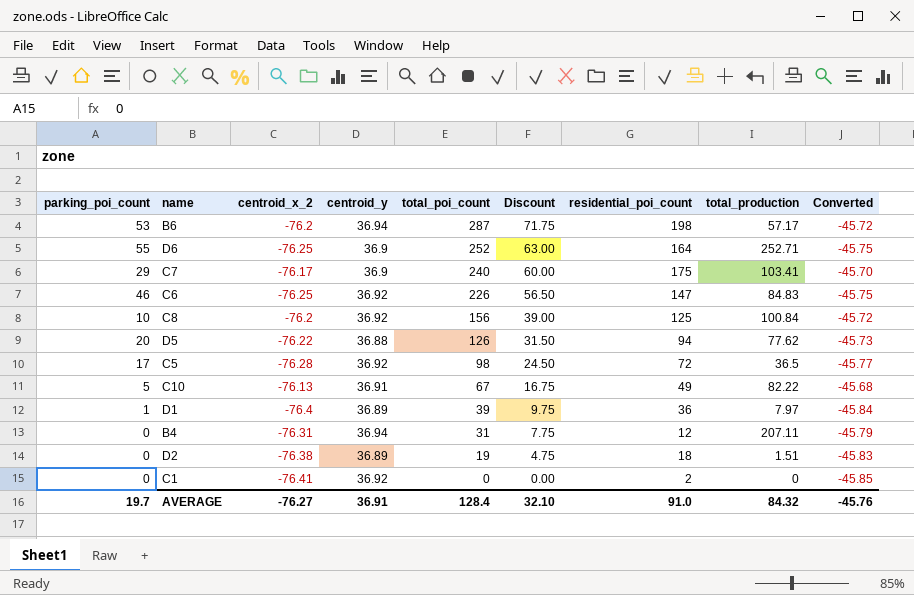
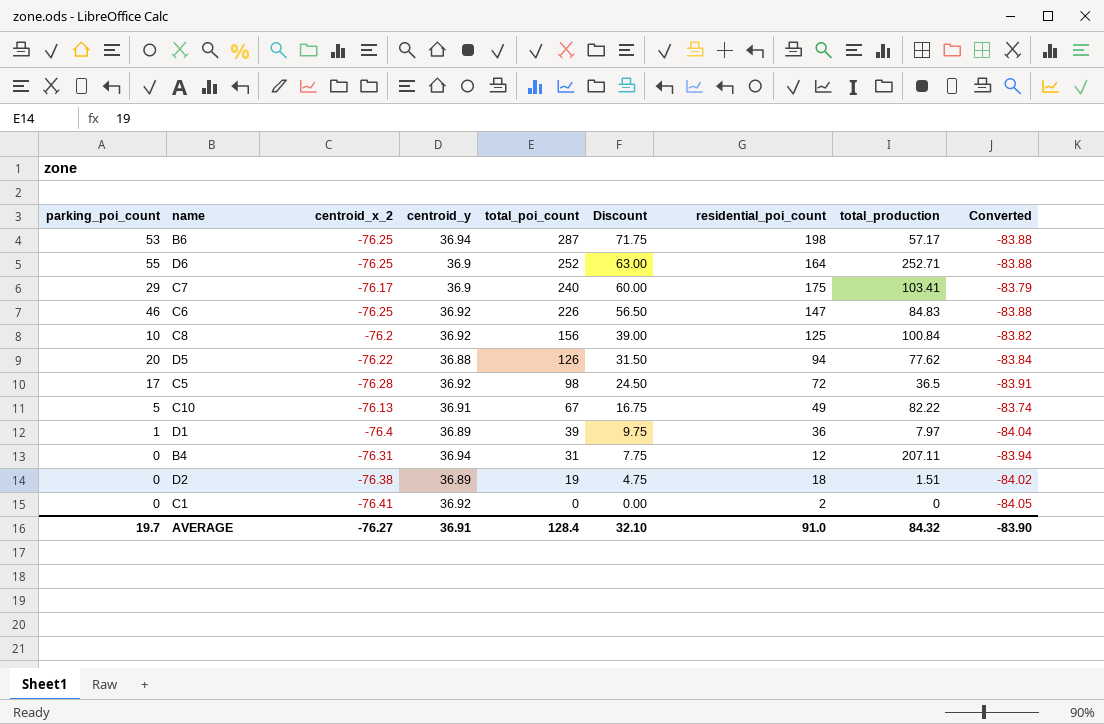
column Converted | formula: [centroid_x_2] * 0.6 -> [centroid_x_2] * 1.1
B6 | centroid_x_2: -76.2 -> -76.25
AVERAGE | Converted: -45.76 -> -83.90

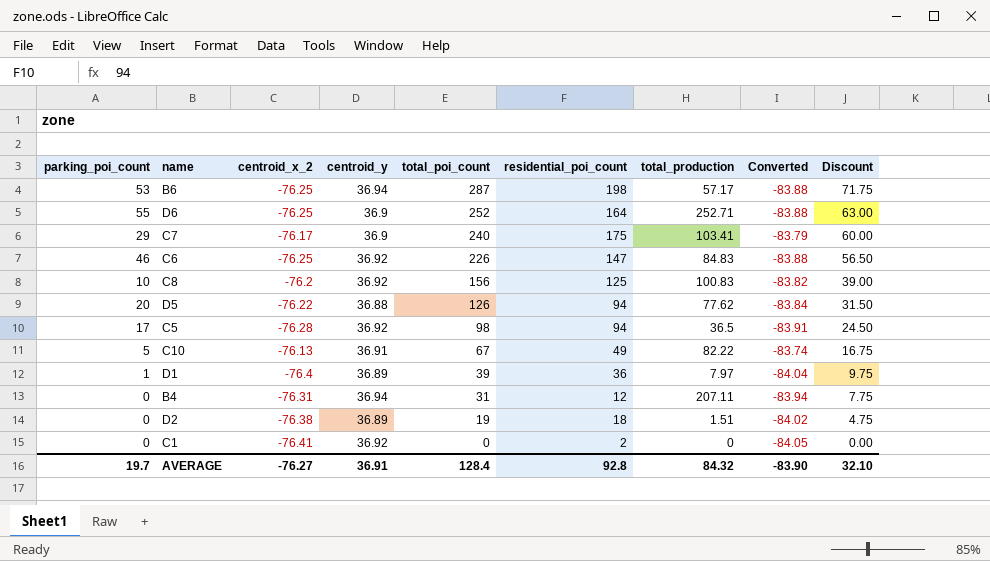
column Discount | position: 6 -> 9
C8 | total_production: 100.84 -> 100.83
C5 | residential_poi_count: 72 -> 94
AVERAGE | residential_poi_count: 91.0 -> 92.8

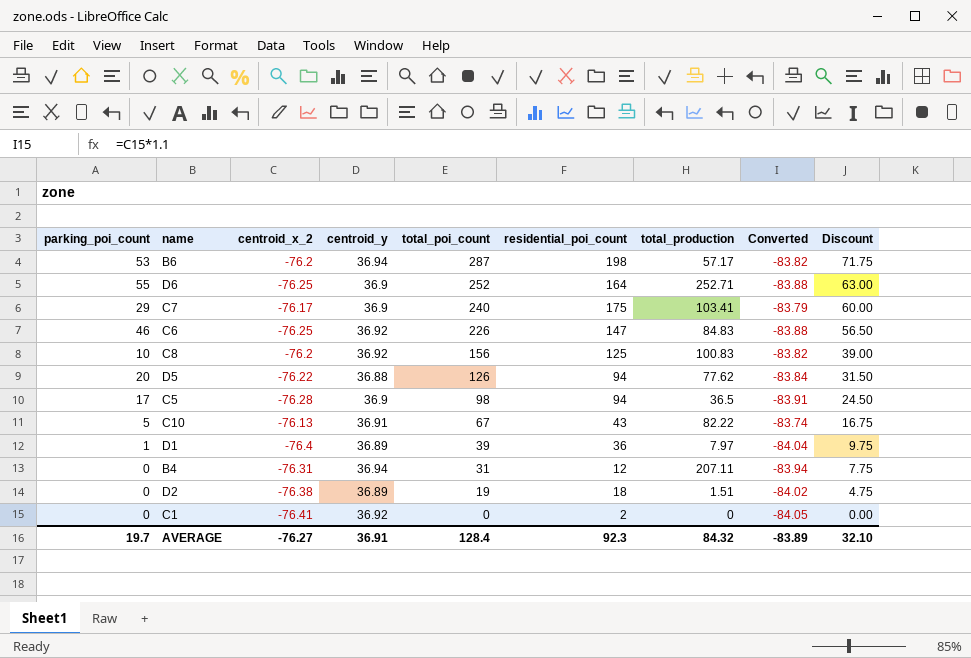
B6 | centroid_x_2: -76.25 -> -76.2
B6 | Converted: -83.88 -> -83.82
C5 | centroid_y: 36.92 -> 36.9
C10 | residential_poi_count: 49 -> 43
AVERAGE | residential_poi_count: 92.8 -> 92.3
AVERAGE | Converted: -83.90 -> -83.89

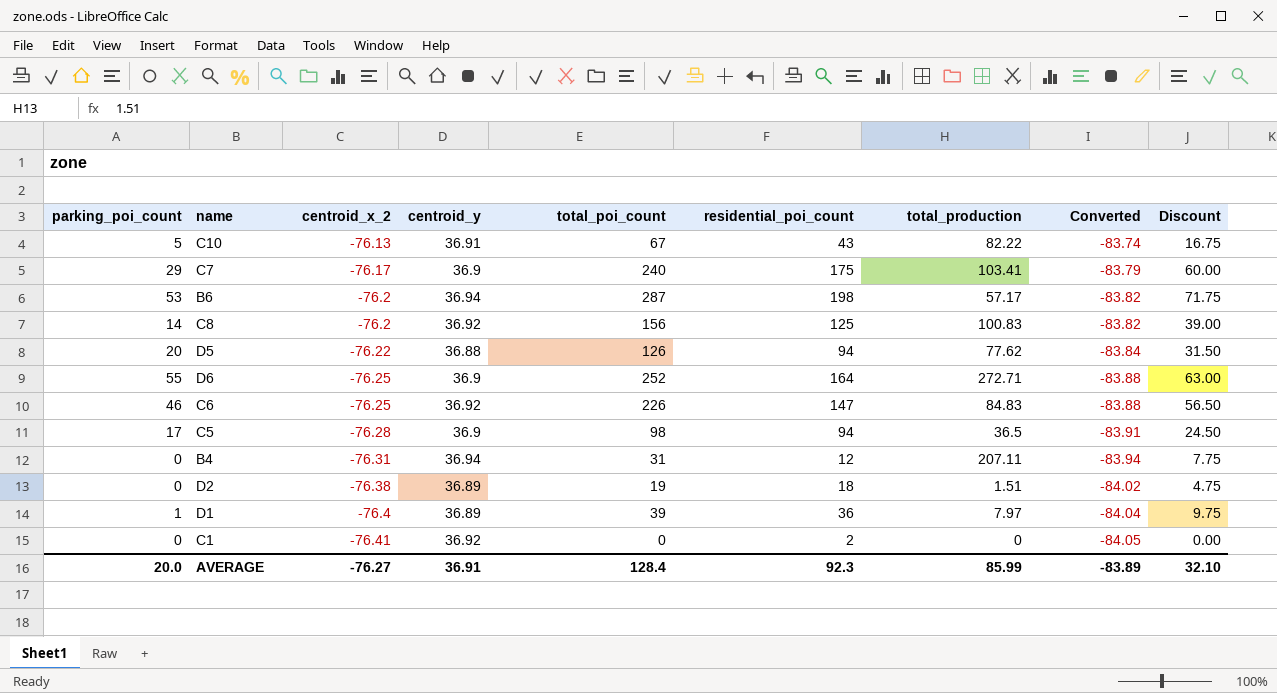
row order: total_poi_count descending -> centroid_x_2 descending
C8 | parking_poi_count: 10 -> 14
D6 | total_production: 252.71 -> 272.71
AVERAGE | parking_poi_count: 19.7 -> 20.0
AVERAGE | total_production: 84.32 -> 85.99

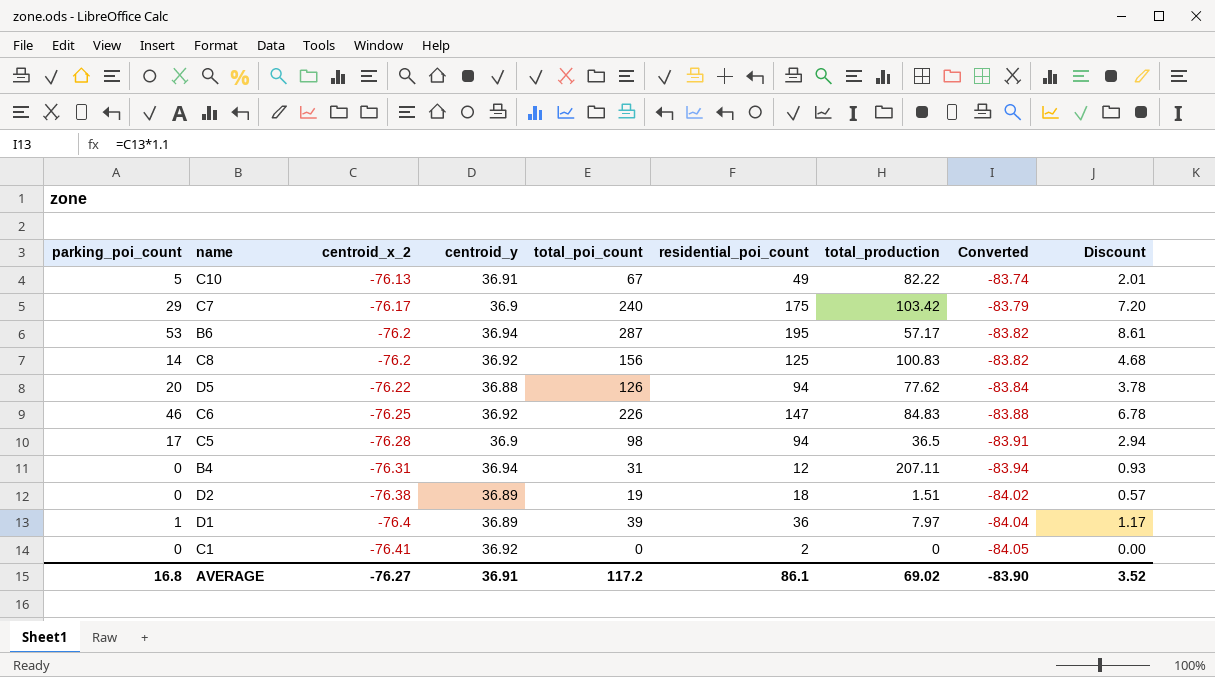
column Discount | formula: [total_poi_count] * 0.25 -> [total_poi_count] * 0.03
row D6: 55 | -76.25 | 36.9 | 252 | 164 | 272.71 | -83.88 | 63.00 -> none
C10 | residential_poi_count: 43 -> 49
C7 | total_production: 103.41 -> 103.42
B6 | residential_poi_count: 198 -> 195
AVERAGE | parking_poi_count: 20.0 -> 16.8
AVERAGE | total_poi_count: 128.4 -> 117.2
AVERAGE | residential_poi_count: 92.3 -> 86.1
AVERAGE | total_production: 85.99 -> 69.02
AVERAGE | Converted: -83.89 -> -83.90
AVERAGE | Discount: 32.10 -> 3.52

